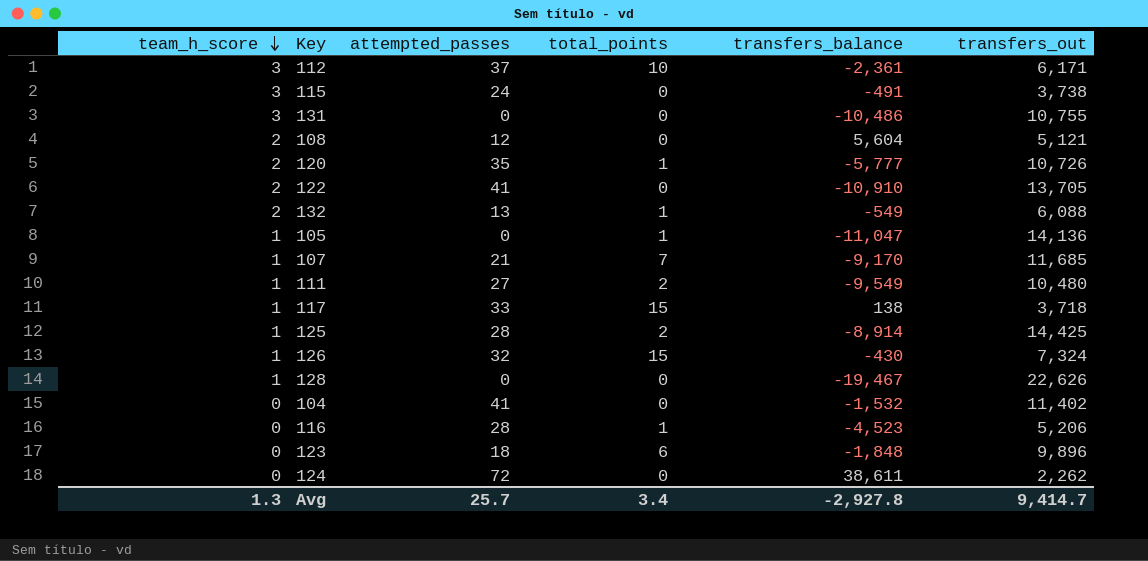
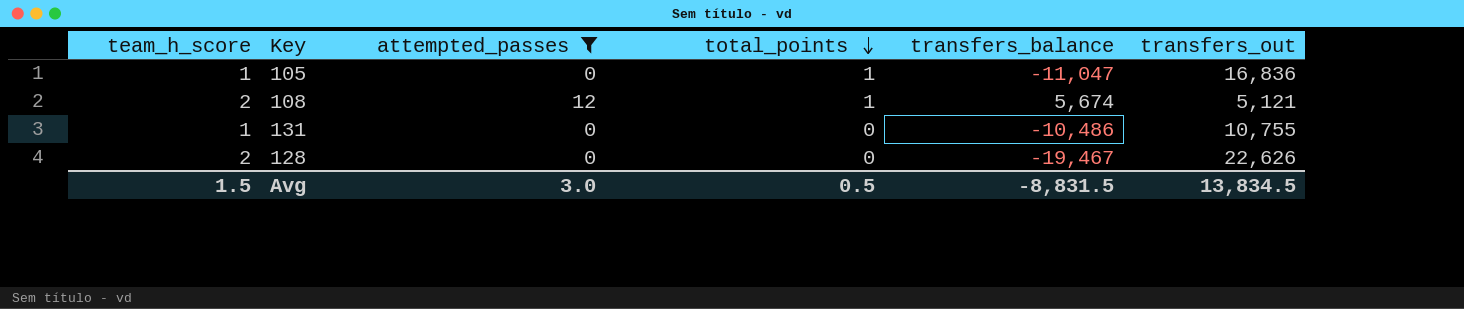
filter: none -> attempted_passes <= 12
row order: team_h_score descending -> total_points descending
105 | transfers_out: 14,136 -> 16,836
108 | total_points: 0 -> 1
108 | transfers_balance: 5,604 -> 5,674
131 | team_h_score: 3 -> 1
128 | team_h_score: 1 -> 2
Avg | team_h_score: 1.3 -> 1.5
Avg | attempted_passes: 25.7 -> 3.0
Avg | total_points: 3.4 -> 0.5
Avg | transfers_balance: -2,927.8 -> -8,831.5
Avg | transfers_out: 9,414.7 -> 13,834.5

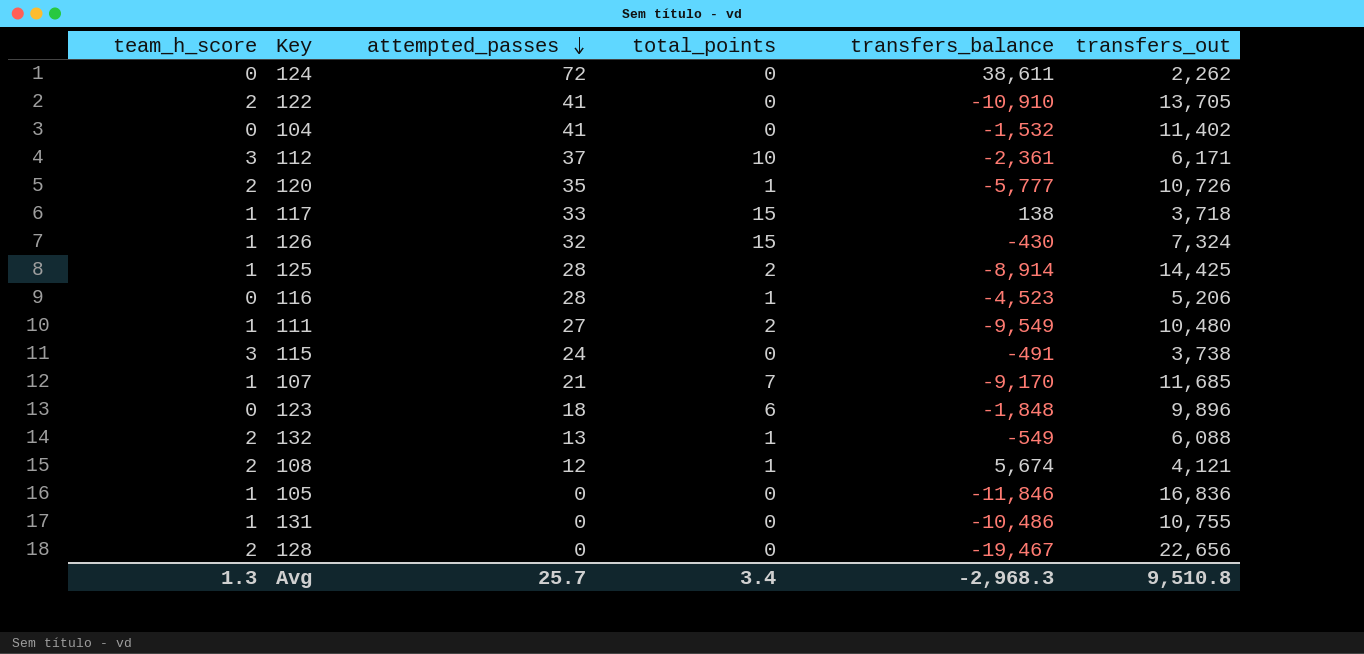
filter: attempted_passes <= 12 -> none
row order: total_points descending -> attempted_passes descending
108 | transfers_out: 5,121 -> 4,121
105 | total_points: 1 -> 0
105 | transfers_balance: -11,047 -> -11,846
128 | transfers_out: 22,626 -> 22,656
Avg | team_h_score: 1.5 -> 1.3
Avg | attempted_passes: 3.0 -> 25.7
Avg | total_points: 0.5 -> 3.4
Avg | transfers_balance: -8,831.5 -> -2,968.3
Avg | transfers_out: 13,834.5 -> 9,510.8

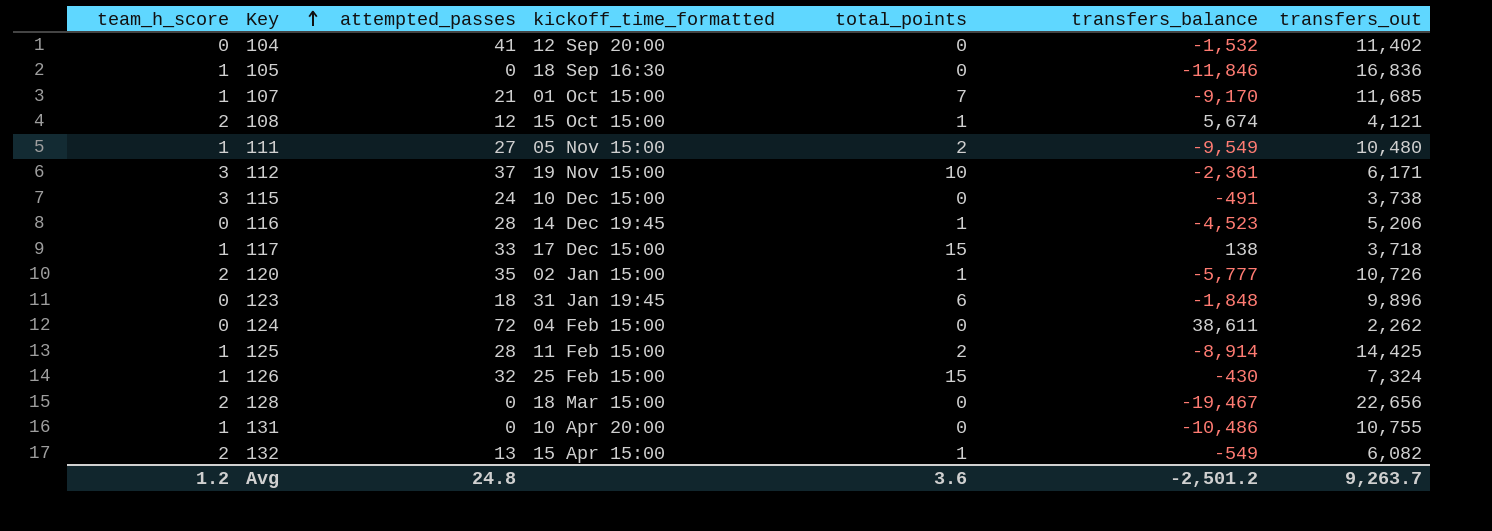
row order: attempted_passes descending -> Key ascending
column kickoff_time_formatted | position: none -> 4
row 122: 2 | 41 | 0 | -10,910 | 13,705 -> none
132 | transfers_out: 6,088 -> 6,082
Avg | team_h_score: 1.3 -> 1.2
Avg | attempted_passes: 25.7 -> 24.8
Avg | total_points: 3.4 -> 3.6
Avg | transfers_balance: -2,968.3 -> -2,501.2
Avg | transfers_out: 9,510.8 -> 9,263.7

